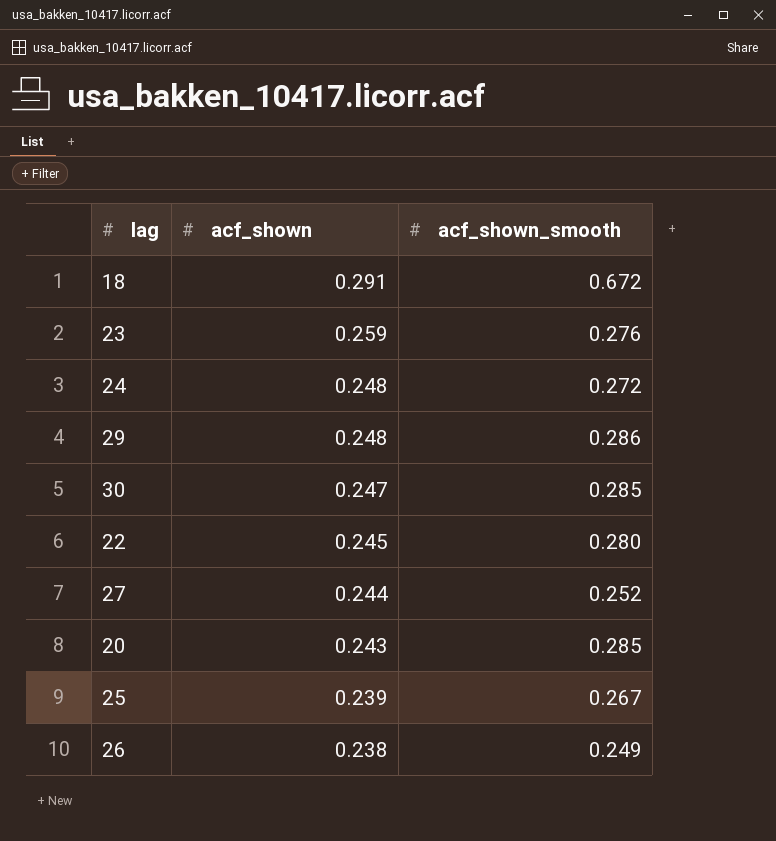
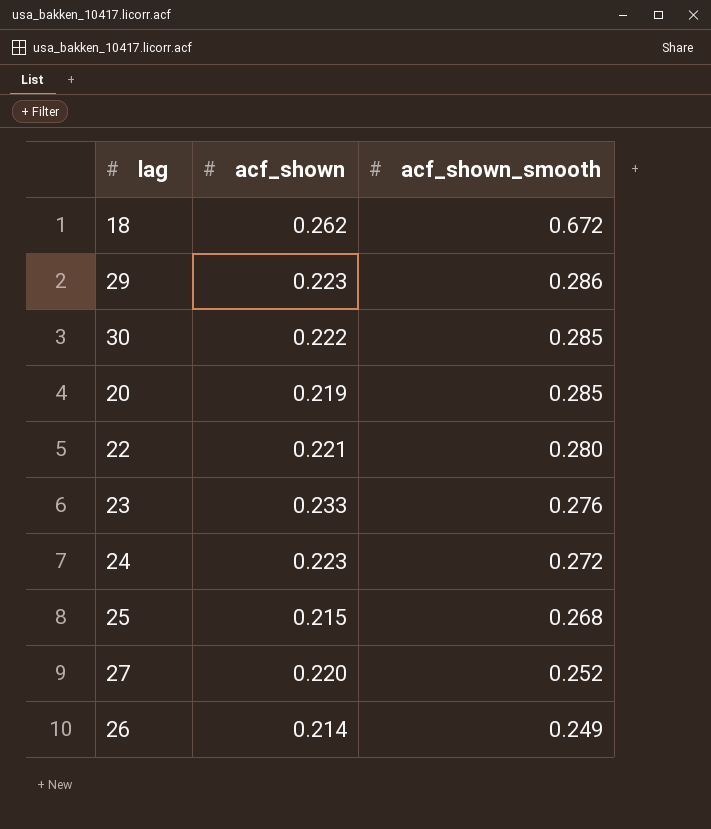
row order: acf_shown descending -> acf_shown_smooth descending
18 | acf_shown: 0.291 -> 0.262
29 | acf_shown: 0.248 -> 0.223
30 | acf_shown: 0.247 -> 0.222
20 | acf_shown: 0.243 -> 0.219
22 | acf_shown: 0.245 -> 0.221
23 | acf_shown: 0.259 -> 0.233
24 | acf_shown: 0.248 -> 0.223
25 | acf_shown: 0.239 -> 0.215
25 | acf_shown_smooth: 0.267 -> 0.268
27 | acf_shown: 0.244 -> 0.220
26 | acf_shown: 0.238 -> 0.214

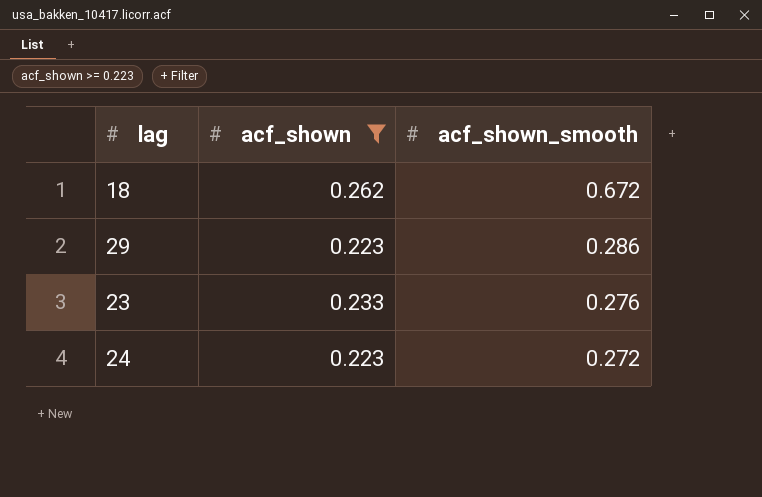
filter: none -> acf_shown >= 0.223

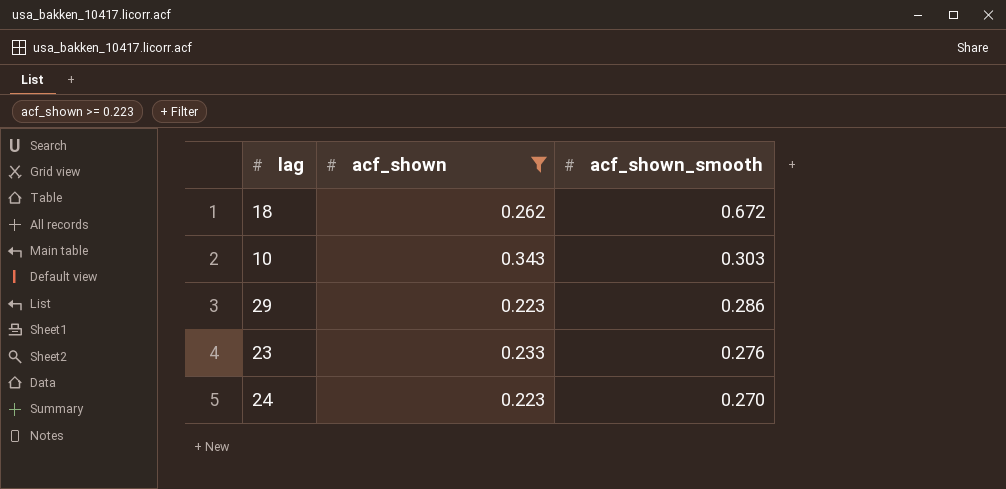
row 10: none -> 0.343 | 0.303
24 | acf_shown_smooth: 0.272 -> 0.270

